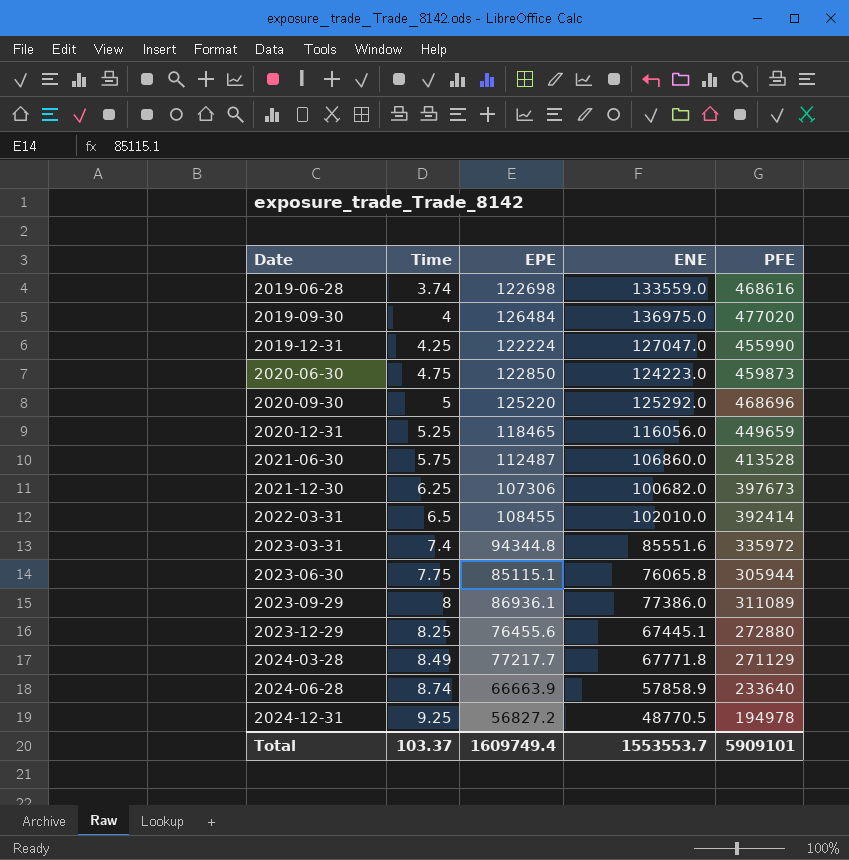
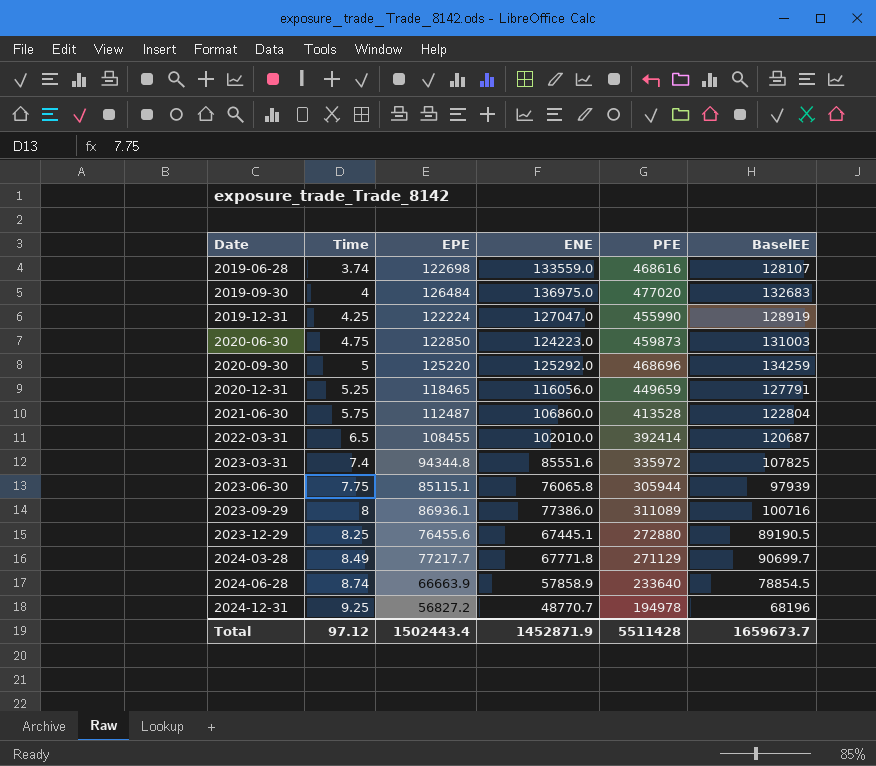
column BaselEE | position: none -> 6
row 2021-12-30: 6.25 | 107306 | 100682.0 | 397673 -> none
2024-12-31 | ENE: 48770.5 -> 48770.7
Total | Time: 103.37 -> 97.12
Total | EPE: 1609749.4 -> 1502443.4
Total | ENE: 1553553.7 -> 1452871.9
Total | PFE: 5909101 -> 5511428

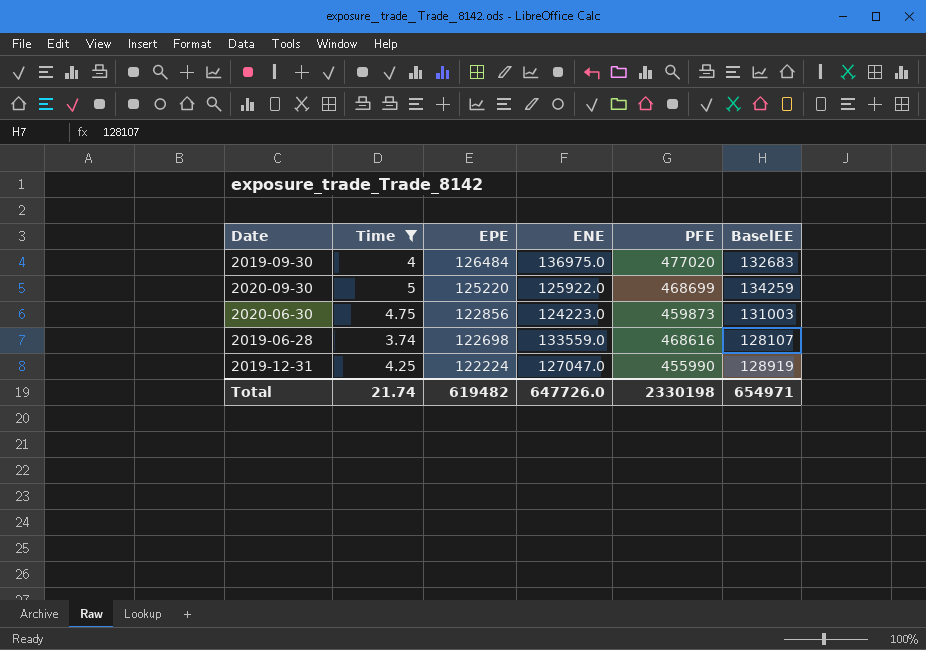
filter: none -> Time <= 5
row order: Date ascending -> EPE descending
2020-09-30 | ENE: 125292.0 -> 125922.0
2020-09-30 | PFE: 468696 -> 468699
2020-06-30 | EPE: 122850 -> 122856
Total | Time: 97.12 -> 21.74
Total | EPE: 1502443.4 -> 619482
Total | ENE: 1452871.9 -> 647726.0
Total | PFE: 5511428 -> 2330198
Total | BaselEE: 1659673.7 -> 654971

